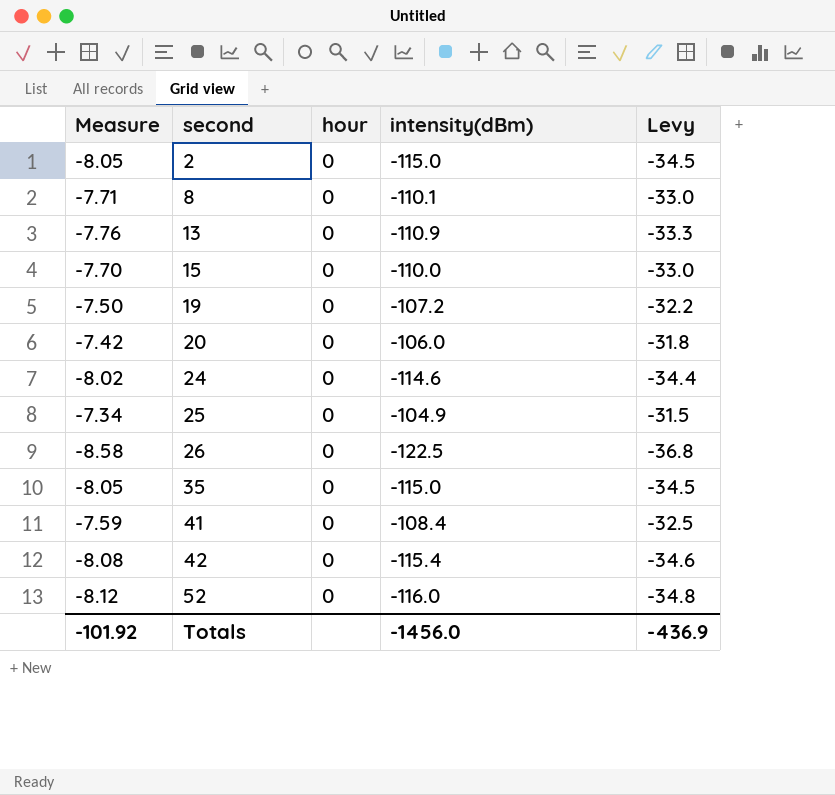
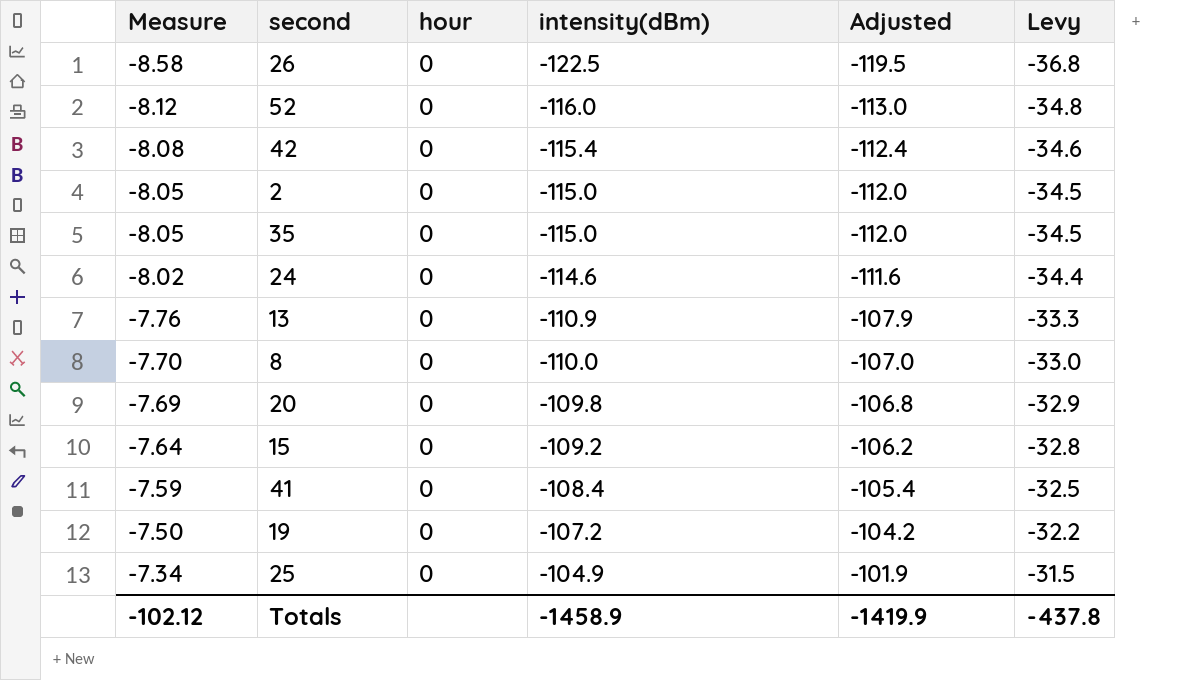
row order: second ascending -> Measure ascending
column Adjusted | formula: none -> [intensity(dBm)] + 3
8 | Measure: -7.71 -> -7.70
8 | intensity(dBm): -110.1 -> -110.0
20 | Measure: -7.42 -> -7.69
20 | intensity(dBm): -106.0 -> -109.8
20 | Levy: -31.8 -> -32.9
15 | Measure: -7.70 -> -7.64
15 | intensity(dBm): -110.0 -> -109.2
15 | Levy: -33.0 -> -32.8
Totals | Measure: -101.92 -> -102.12
Totals | intensity(dBm): -1456.0 -> -1458.9
Totals | Levy: -436.9 -> -437.8

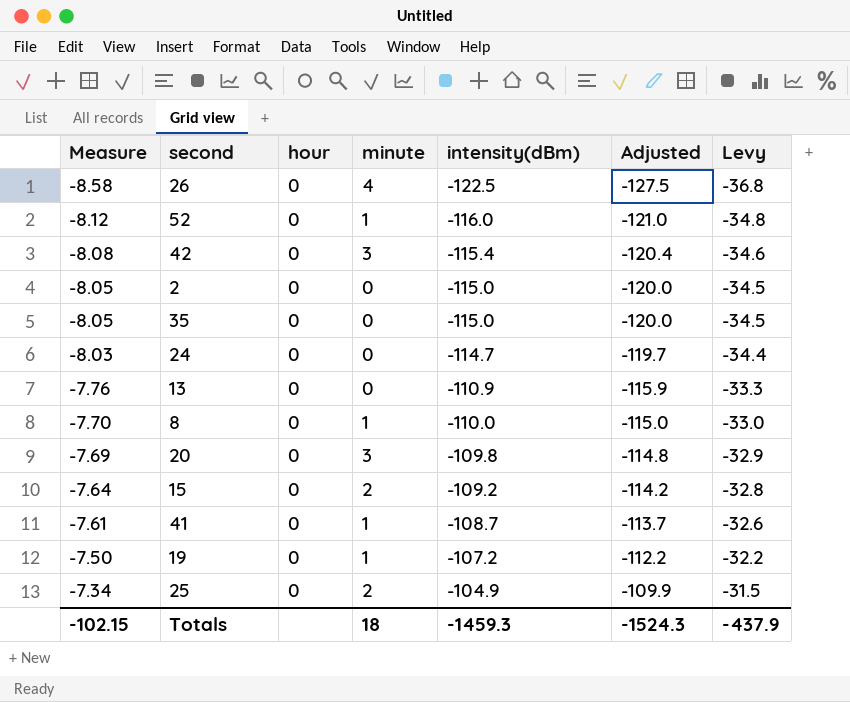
column minute | position: none -> 4
column Adjusted | formula: [intensity(dBm)] + 3 -> [intensity(dBm)] - 5
24 | Measure: -8.02 -> -8.03
24 | intensity(dBm): -114.6 -> -114.7
41 | Measure: -7.59 -> -7.61
41 | intensity(dBm): -108.4 -> -108.7
41 | Levy: -32.5 -> -32.6
Totals | Measure: -102.12 -> -102.15
Totals | intensity(dBm): -1458.9 -> -1459.3
Totals | Adjusted: -1419.9 -> -1524.3
Totals | Levy: -437.8 -> -437.9

